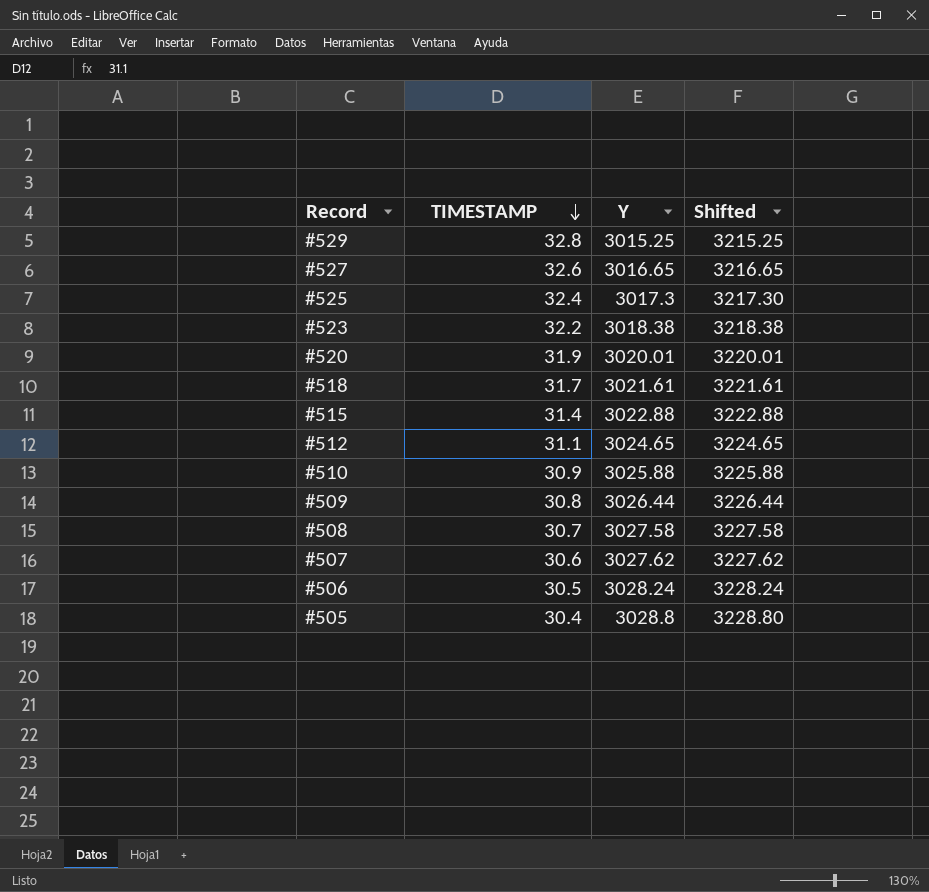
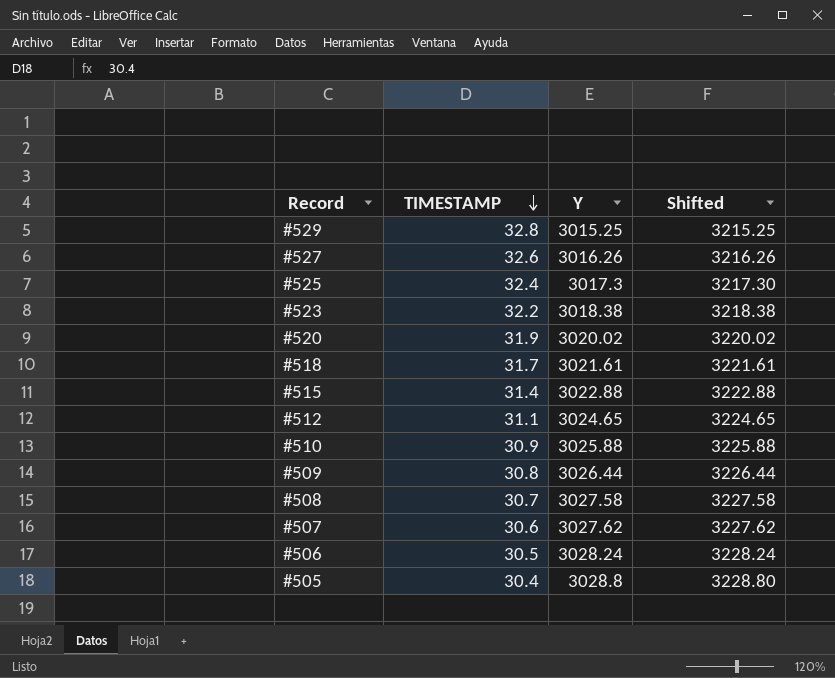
#527 | Y: 3016.65 -> 3016.26
#527 | Shifted: 3216.65 -> 3216.26
#520 | Y: 3020.01 -> 3020.02
#520 | Shifted: 3220.01 -> 3220.02

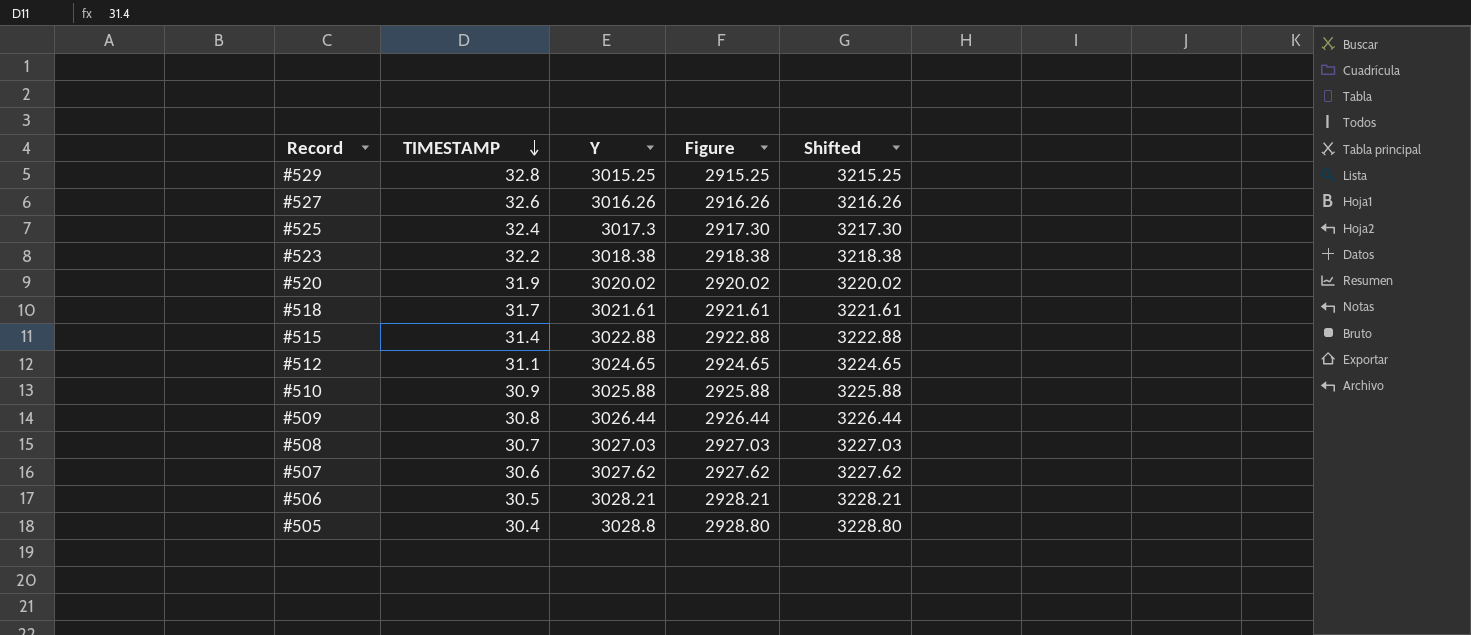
column Figure | formula: none -> [Y] - 100
#508 | Y: 3027.58 -> 3027.03
#508 | Shifted: 3227.58 -> 3227.03
#506 | Y: 3028.24 -> 3028.21
#506 | Shifted: 3228.24 -> 3228.21

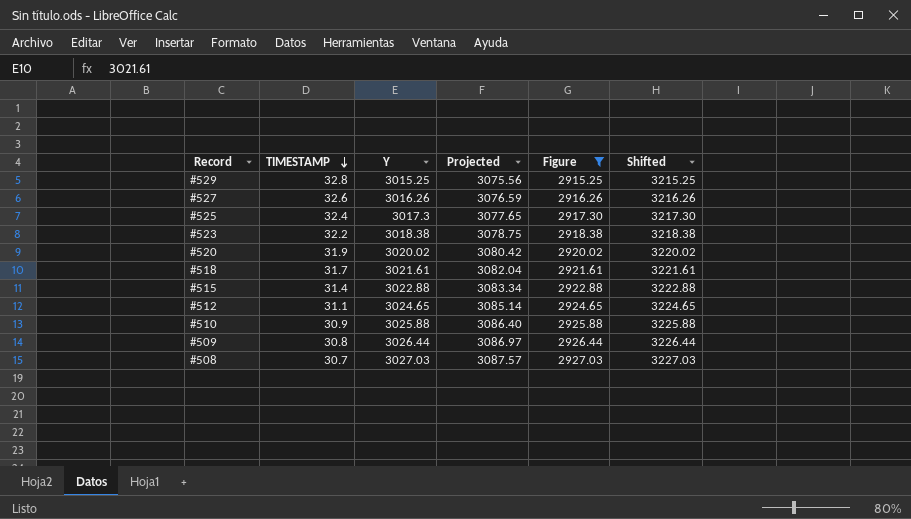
filter: none -> Figure <= 2927.03
column Projected | formula: none -> [Y] * 1.02

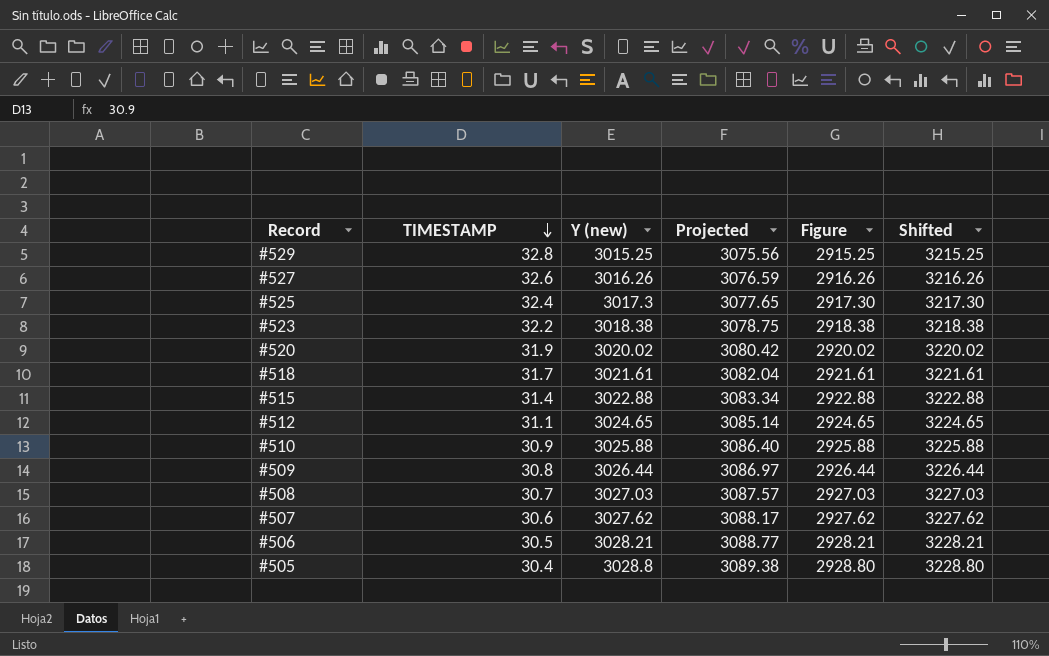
filter: Figure <= 2927.03 -> none
column name: Y -> Y (new)

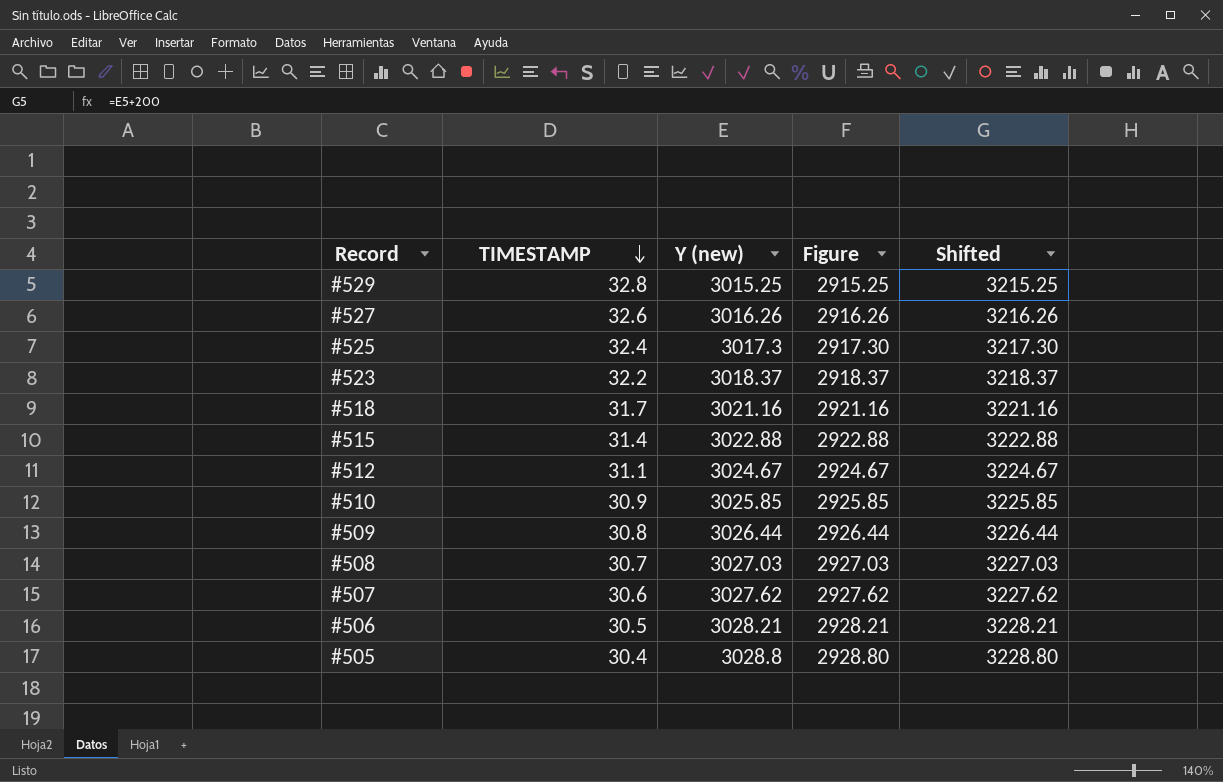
column Projected | formula: [Y (new)] * 1.02 -> none
row #520: 31.9 | 3020.02 | 3080.42 | 2920.02 | 3220.02 -> none
#523 | Y (new): 3018.38 -> 3018.37
#523 | Figure: 2918.38 -> 2918.37
#523 | Shifted: 3218.38 -> 3218.37
#518 | Y (new): 3021.61 -> 3021.16
#518 | Figure: 2921.61 -> 2921.16
#518 | Shifted: 3221.61 -> 3221.16
#512 | Y (new): 3024.65 -> 3024.67
#512 | Figure: 2924.65 -> 2924.67
#512 | Shifted: 3224.65 -> 3224.67
#510 | Y (new): 3025.88 -> 3025.85
#510 | Figure: 2925.88 -> 2925.85
#510 | Shifted: 3225.88 -> 3225.85

